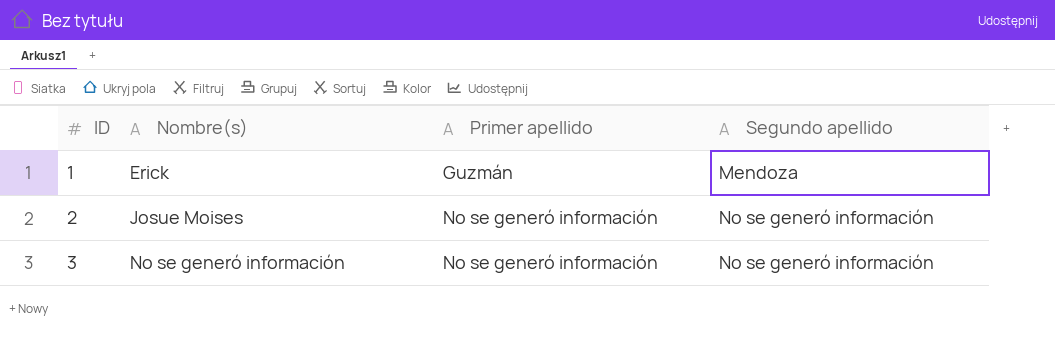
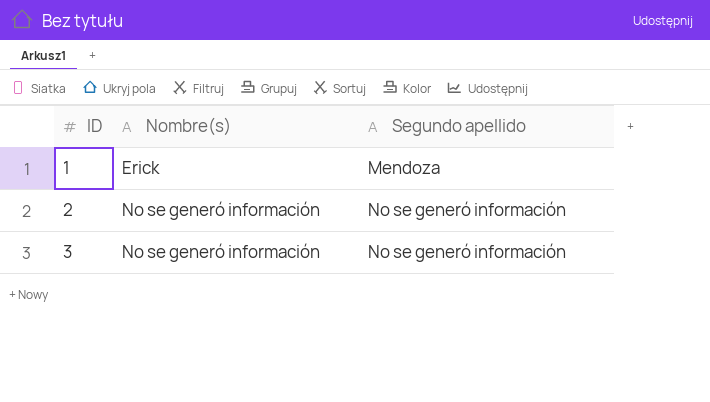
column Primer apellido | position: 3 -> none
2 | Nombre(s): Josue Moises -> No se generó información

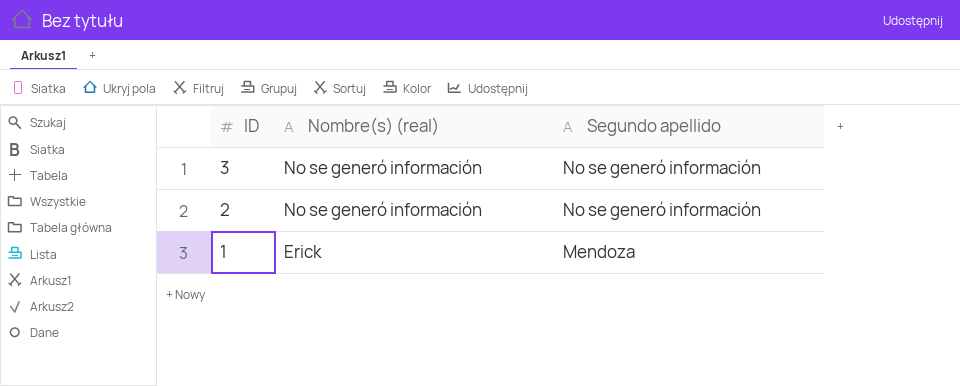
row order: ID ascending -> ID descending
column name: Nombre(s) -> Nombre(s) (real)

